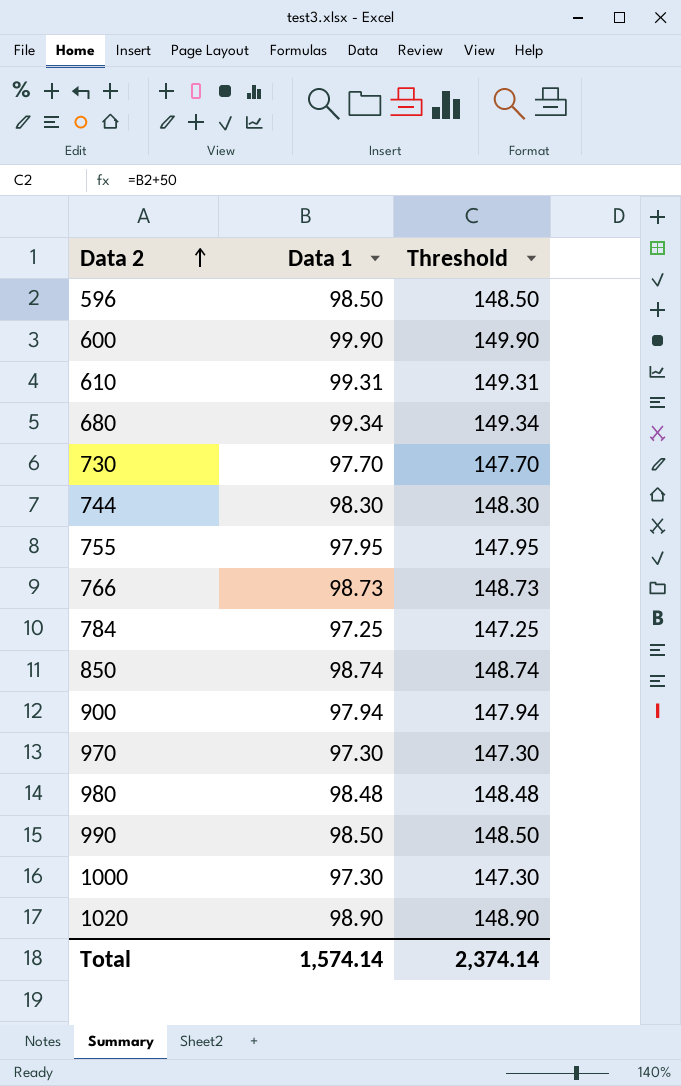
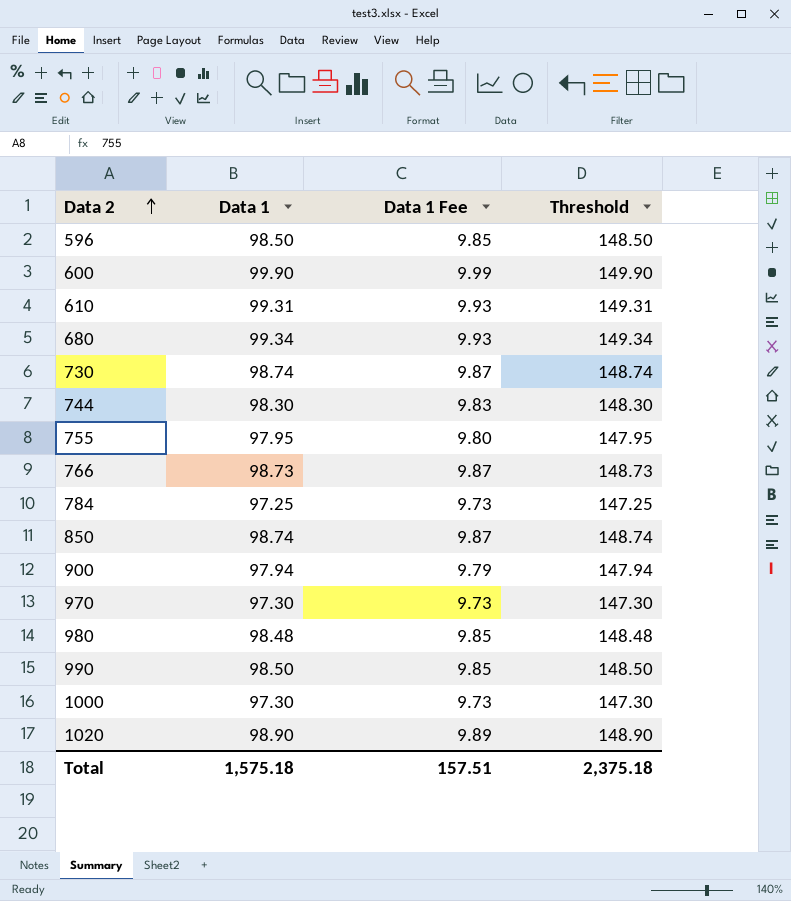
column Data 1 Fee | formula: none -> [Data 1] * 0.1
730 | Data 1: 97.70 -> 98.74
730 | Threshold: 147.70 -> 148.74
Total | Data 1: 1,574.14 -> 1,575.18
Total | Threshold: 2,374.14 -> 2,375.18

